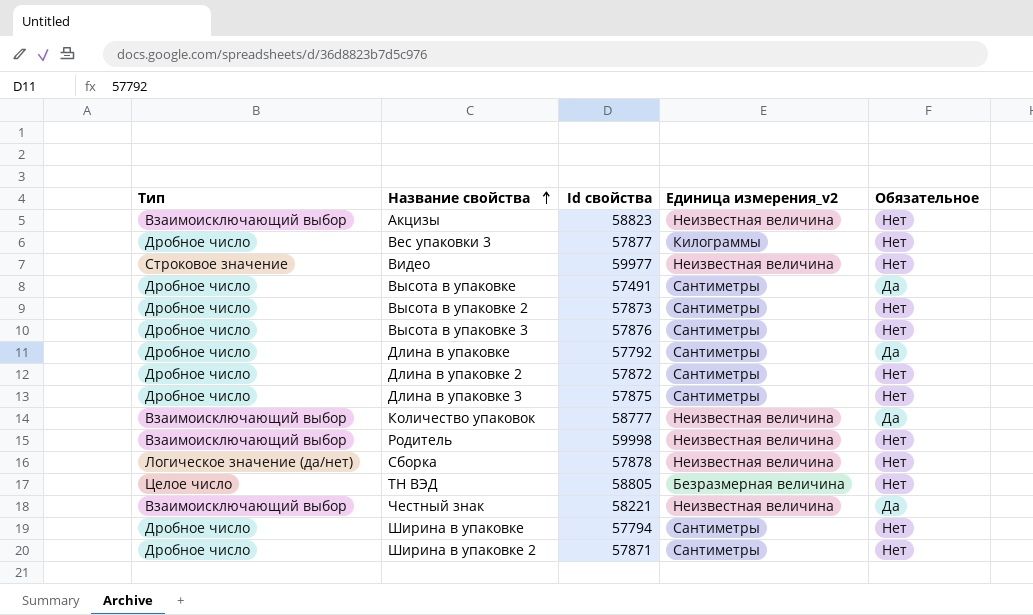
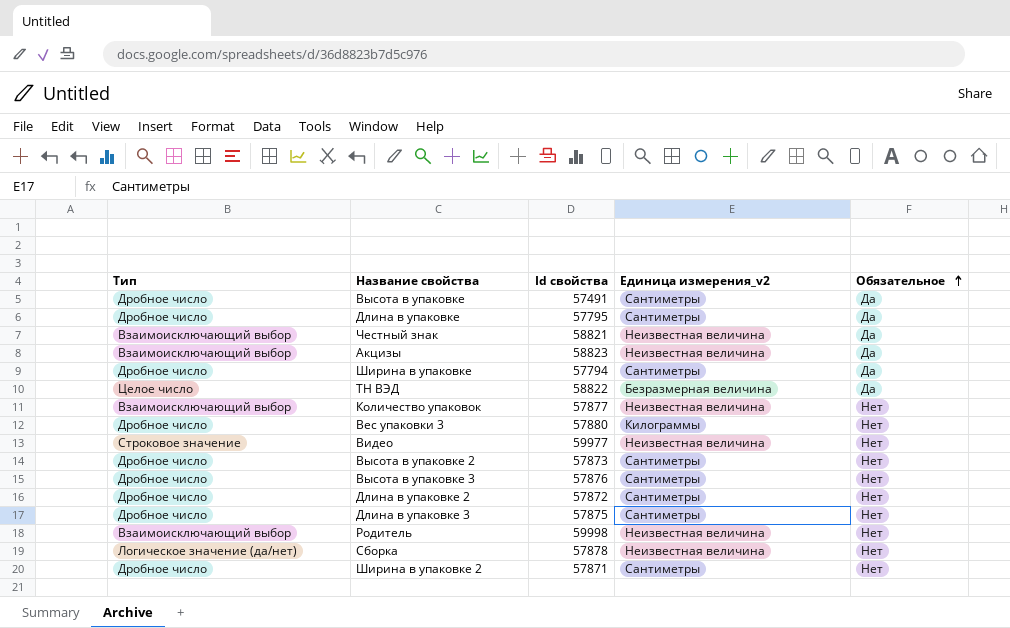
row order: Название свойства ascending -> Обязательное ascending
Длина в упаковке | Id свойства: 57792 -> 57795
Честный знак | Id свойства: 58221 -> 58821
Акцизы | Обязательное: Нет -> Да
Ширина в упаковке | Обязательное: Нет -> Да
ТН ВЭД | Id свойства: 58805 -> 58822
ТН ВЭД | Обязательное: Нет -> Да
Количество упаковок | Id свойства: 58777 -> 57877
Количество упаковок | Обязательное: Да -> Нет
Вес упаковки 3 | Id свойства: 57877 -> 57880

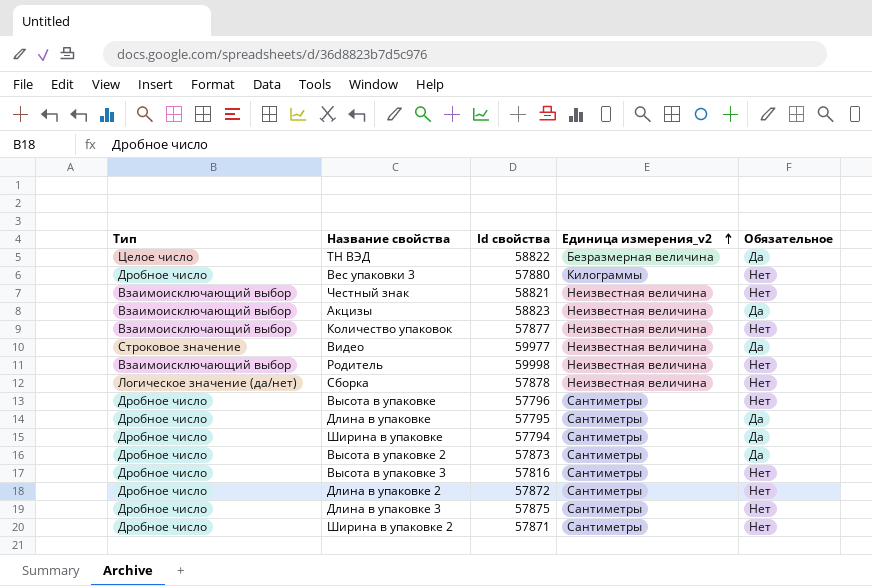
row order: Обязательное ascending -> Единица измерения_v2 ascending
Честный знак | Обязательное: Да -> Нет
Видео | Обязательное: Нет -> Да
Высота в упаковке | Id свойства: 57491 -> 57796
Высота в упаковке | Обязательное: Да -> Нет
Высота в упаковке 2 | Обязательное: Нет -> Да
Высота в упаковке 3 | Id свойства: 57876 -> 57816

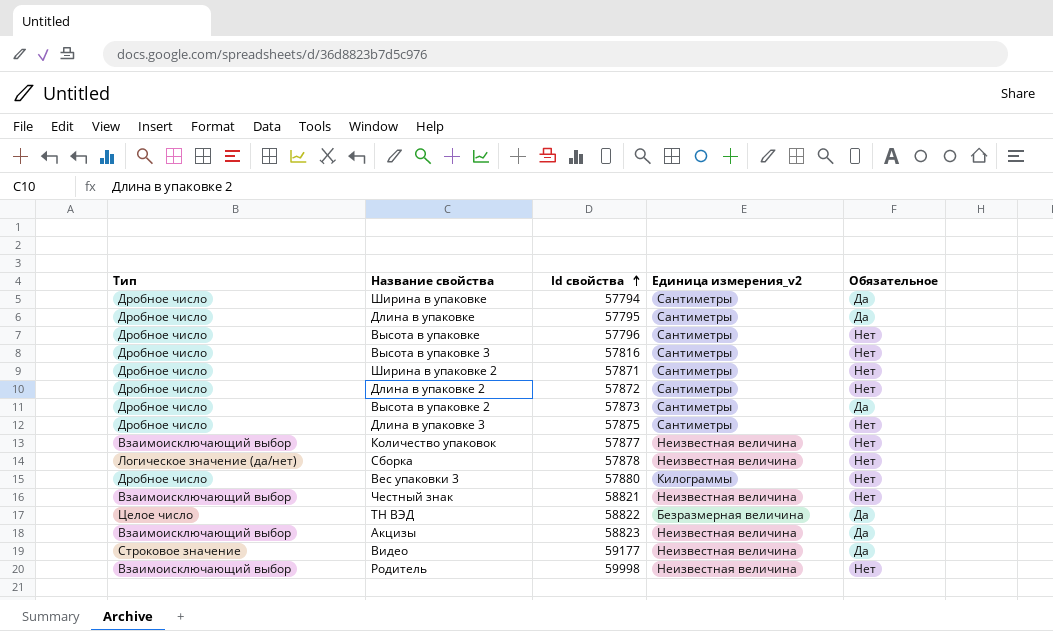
row order: Единица измерения_v2 ascending -> Id свойства ascending
Видео | Id свойства: 59977 -> 59177

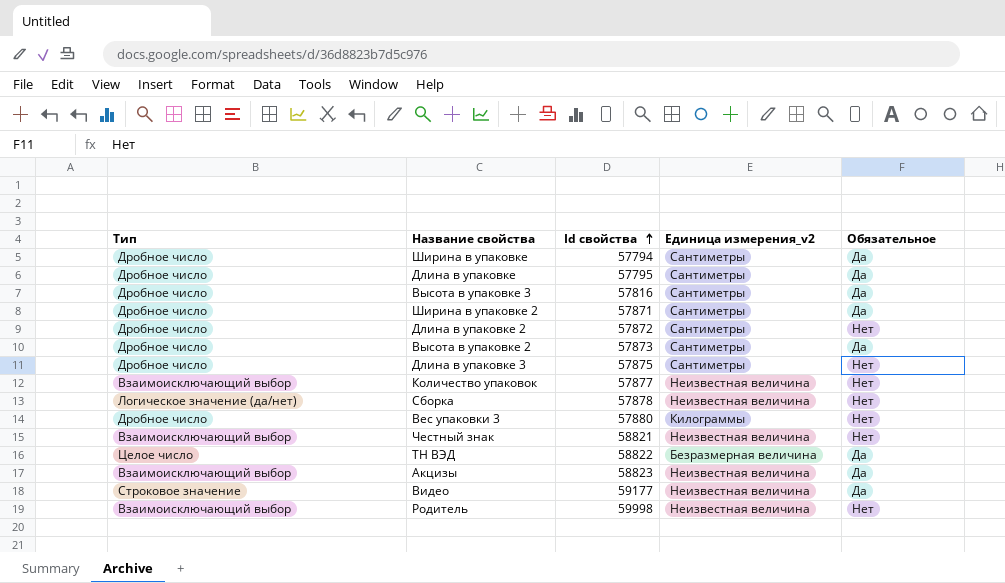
row Высота в упаковке: Дробное число | 57796 | Сантиметры | Нет -> none
Высота в упаковке 3 | Обязательное: Нет -> Да
Ширина в упаковке 2 | Обязательное: Нет -> Да

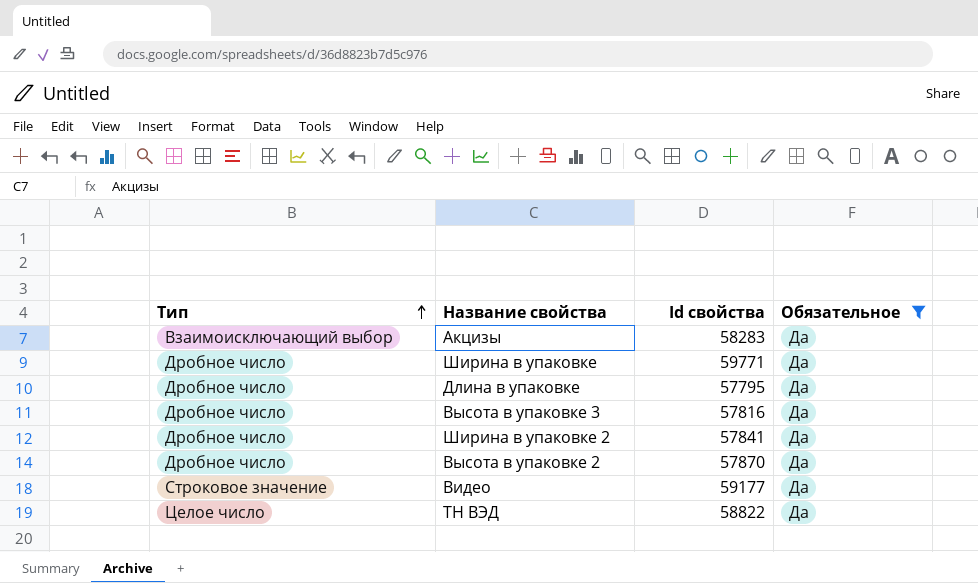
filter: none -> Обязательное = Да
row order: Id свойства ascending -> Тип ascending
column Единица измерения_v2 | position: 4 -> none
Акцизы | Id свойства: 58823 -> 58283
Ширина в упаковке | Id свойства: 57794 -> 59771
Ширина в упаковке 2 | Id свойства: 57871 -> 57841
Высота в упаковке 2 | Id свойства: 57873 -> 57870

